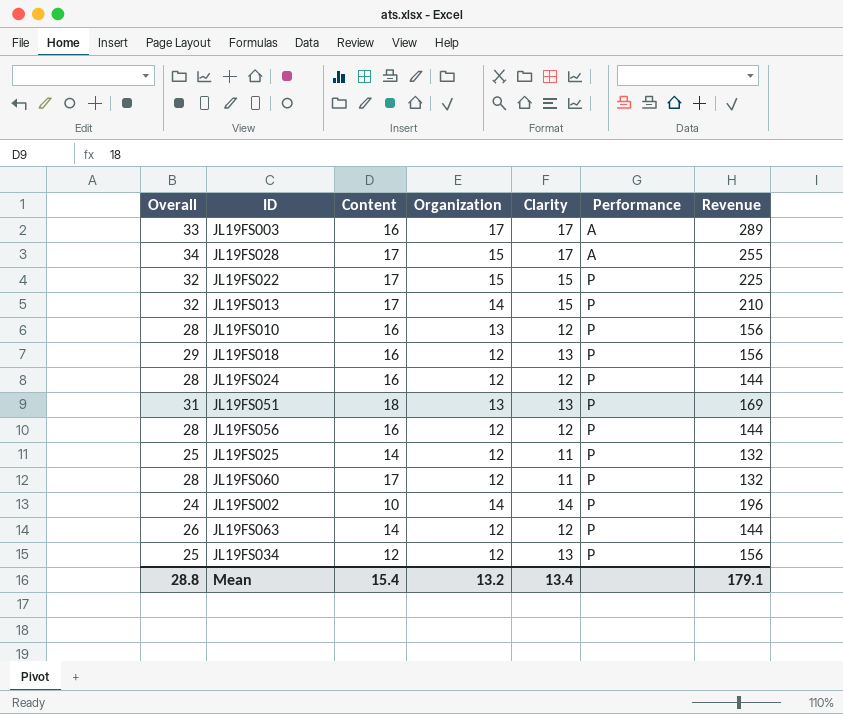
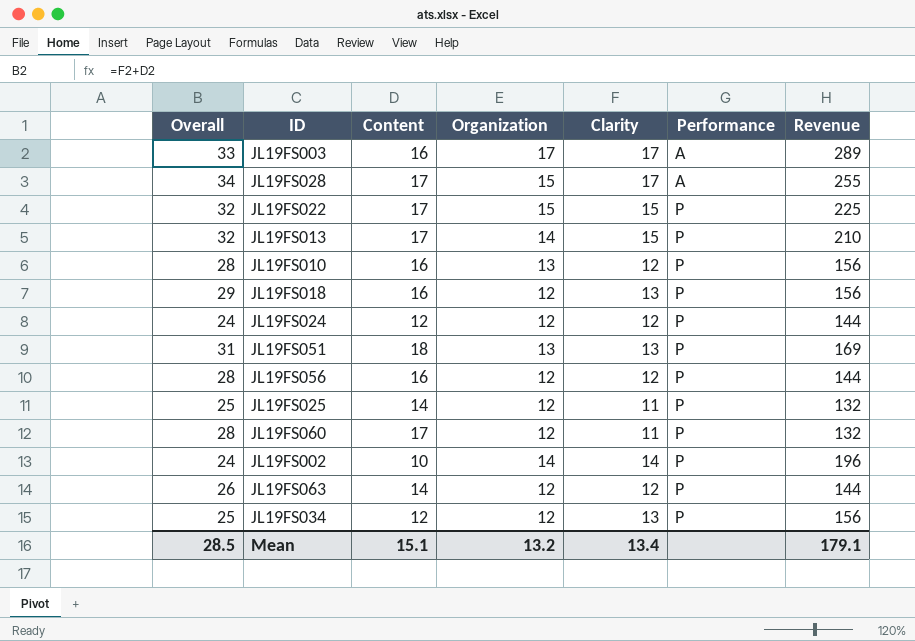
JL19FS024 | Overall: 28 -> 24
JL19FS024 | Content: 16 -> 12
Mean | Overall: 28.8 -> 28.5
Mean | Content: 15.4 -> 15.1

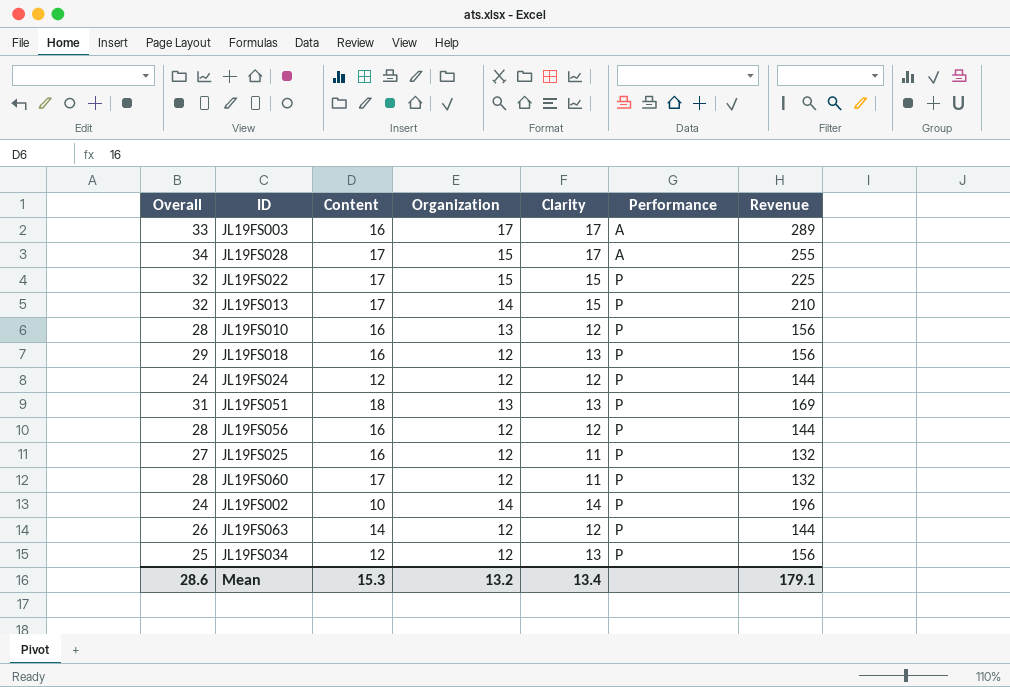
JL19FS025 | Overall: 25 -> 27
JL19FS025 | Content: 14 -> 16
Mean | Overall: 28.5 -> 28.6
Mean | Content: 15.1 -> 15.3

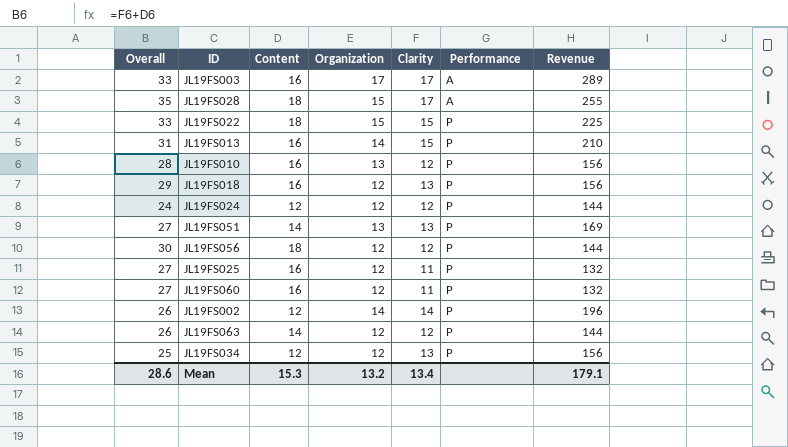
JL19FS028 | Overall: 34 -> 35
JL19FS028 | Content: 17 -> 18
JL19FS022 | Overall: 32 -> 33
JL19FS022 | Content: 17 -> 18
JL19FS013 | Overall: 32 -> 31
JL19FS013 | Content: 17 -> 16
JL19FS051 | Overall: 31 -> 27
JL19FS051 | Content: 18 -> 14
JL19FS056 | Overall: 28 -> 30
JL19FS056 | Content: 16 -> 18
JL19FS060 | Overall: 28 -> 27
JL19FS060 | Content: 17 -> 16
JL19FS002 | Overall: 24 -> 26
JL19FS002 | Content: 10 -> 12

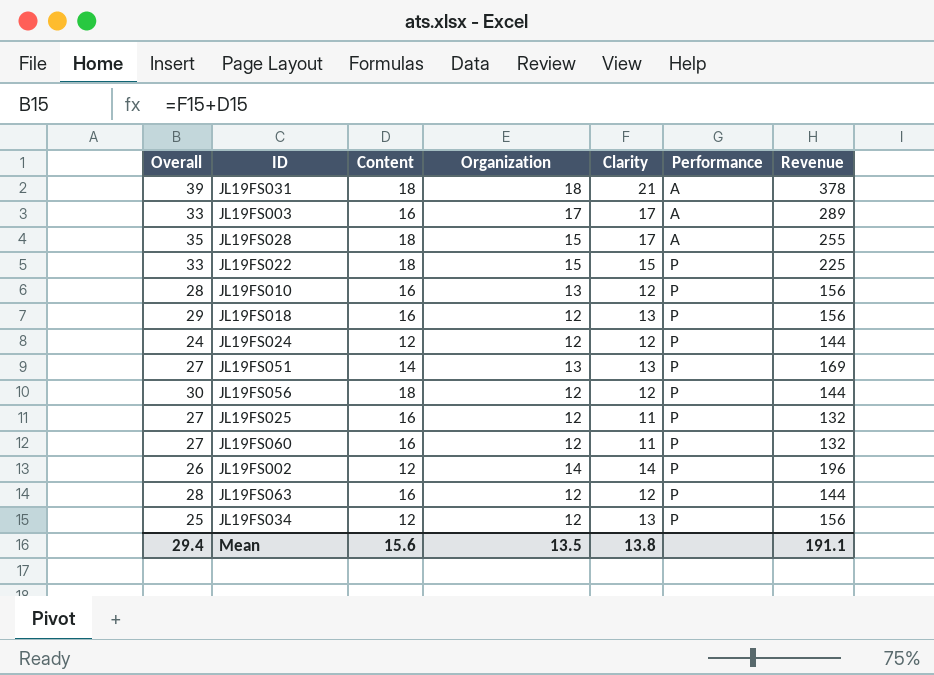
row JL19FS013: 31 | 16 | 14 | 15 | P | 210 -> none
row JL19FS031: none -> 39 | 18 | 18 | 21 | A | 378
JL19FS063 | Overall: 26 -> 28
JL19FS063 | Content: 14 -> 16
Mean | Overall: 28.6 -> 29.4
Mean | Content: 15.3 -> 15.6
Mean | Organization: 13.2 -> 13.5
Mean | Clarity: 13.4 -> 13.8
Mean | Revenue: 179.1 -> 191.1

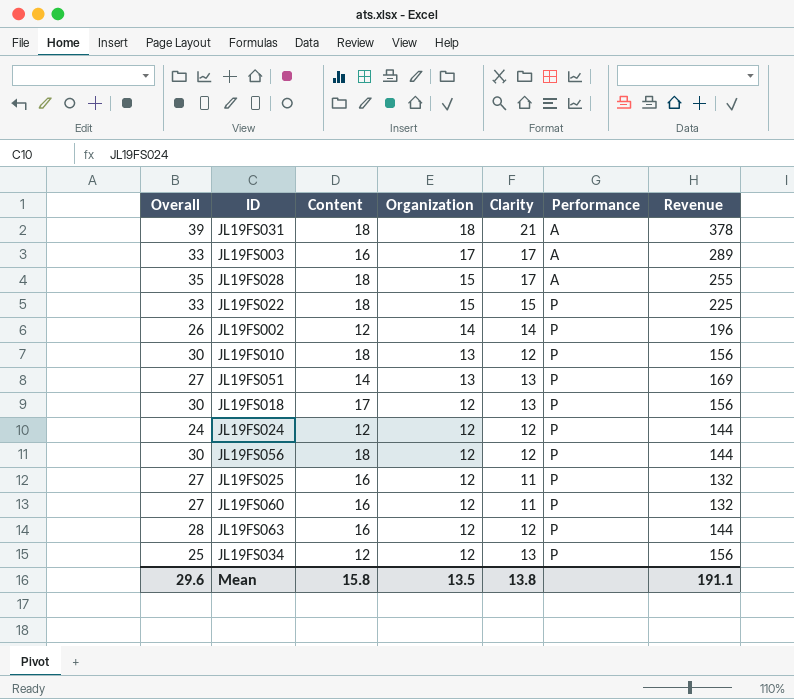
row order: Performance ascending -> Organization descending
JL19FS010 | Overall: 28 -> 30
JL19FS010 | Content: 16 -> 18
JL19FS018 | Overall: 29 -> 30
JL19FS018 | Content: 16 -> 17
Mean | Overall: 29.4 -> 29.6
Mean | Content: 15.6 -> 15.8

